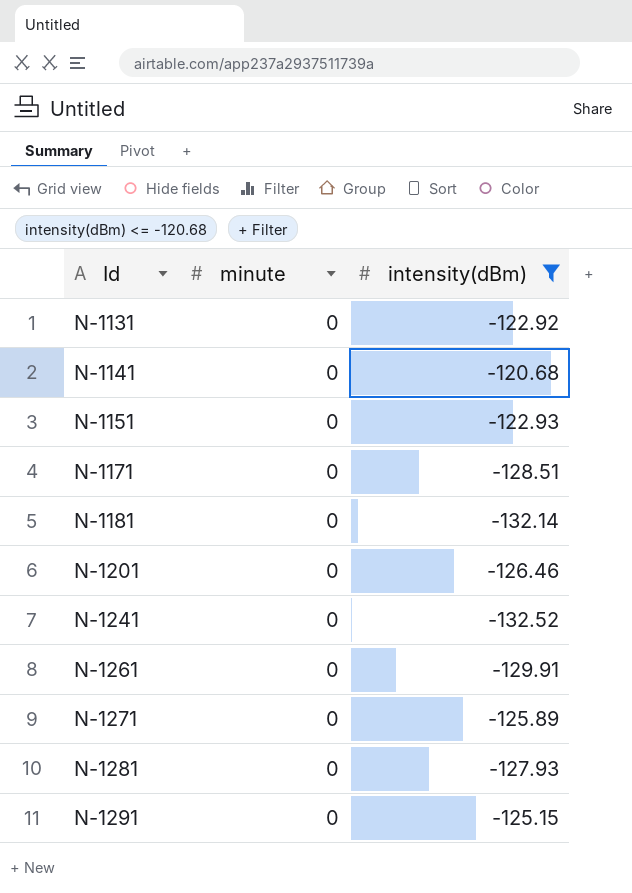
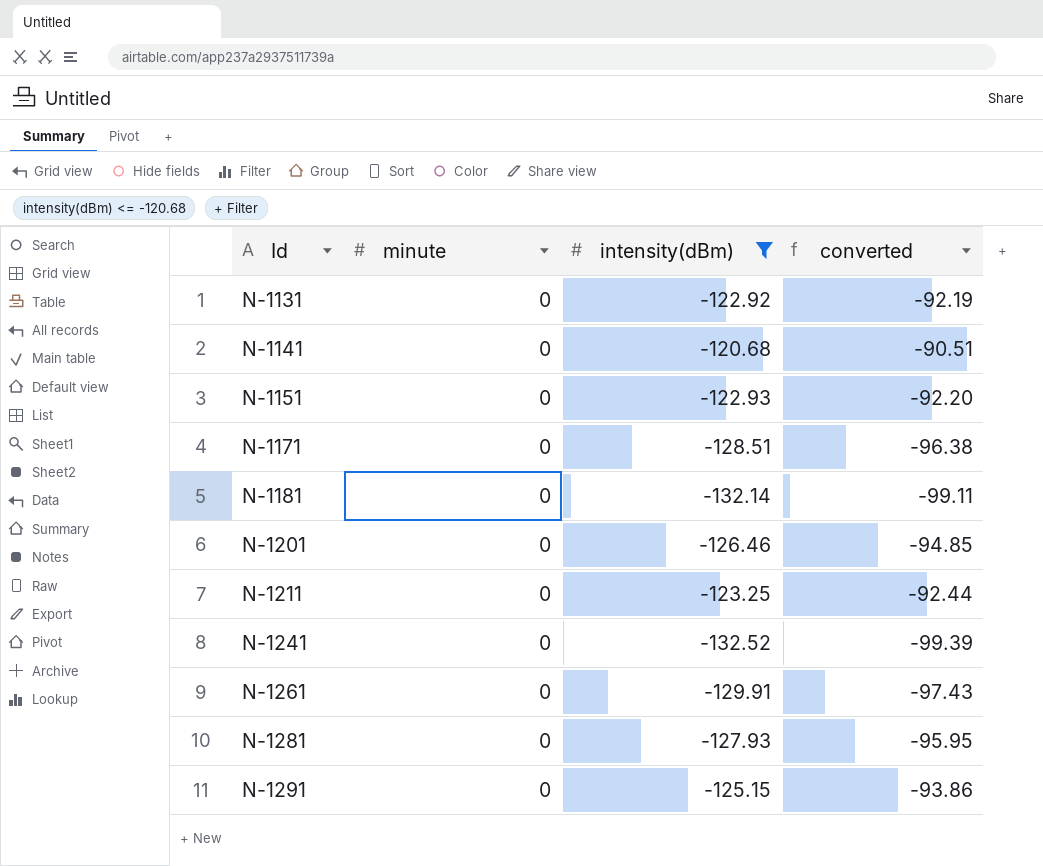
column converted | formula: none -> [intensity(dBm)] * 0.75
row N-1271: 0 | -125.89 -> none
row N-1211: none -> 0 | -123.25 | -92.44

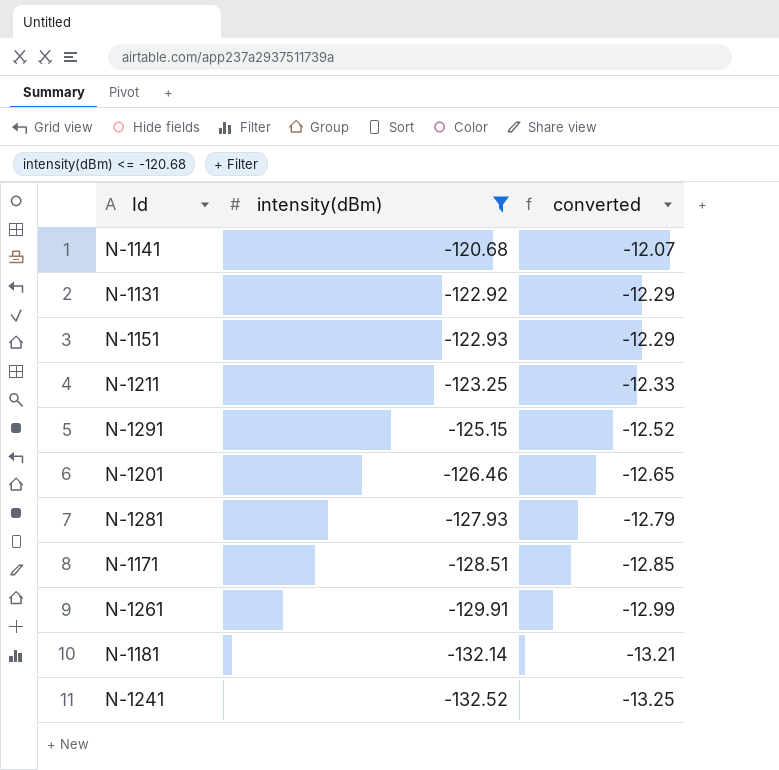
row order: Id ascending -> intensity(dBm) descending
column minute | position: 2 -> none
column converted | formula: [intensity(dBm)] * 0.75 -> [intensity(dBm)] * 0.1

